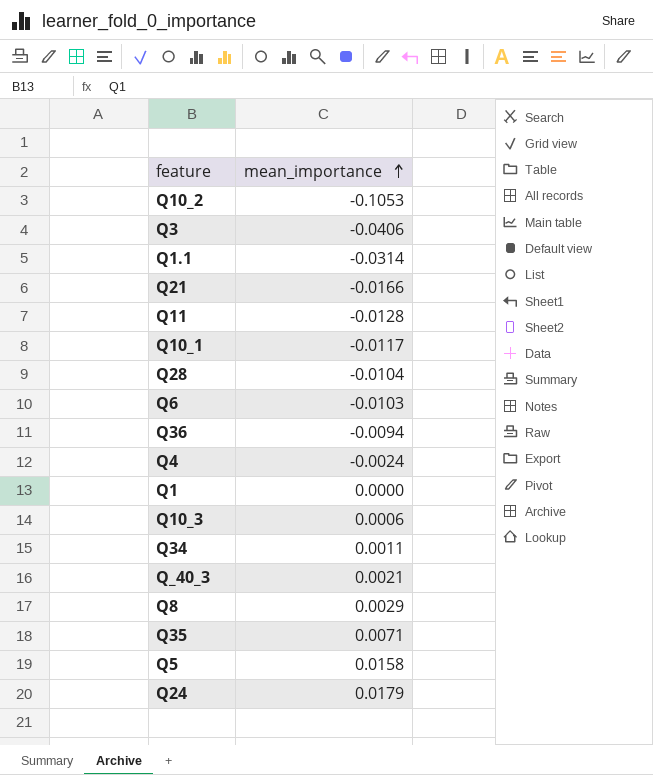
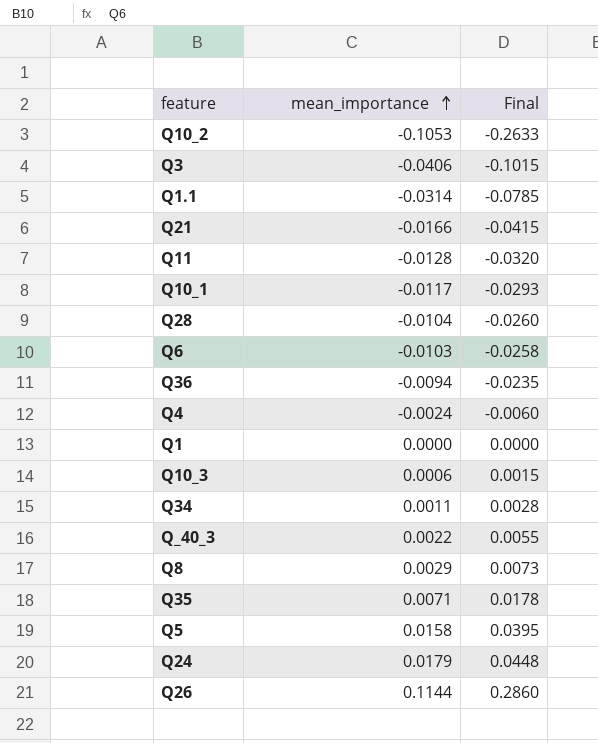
column Final | formula: none -> [mean_importance] * 2.5
Q_40_3 | mean_importance: 0.0021 -> 0.0022
row Q26: none -> 0.1144 | 0.2860

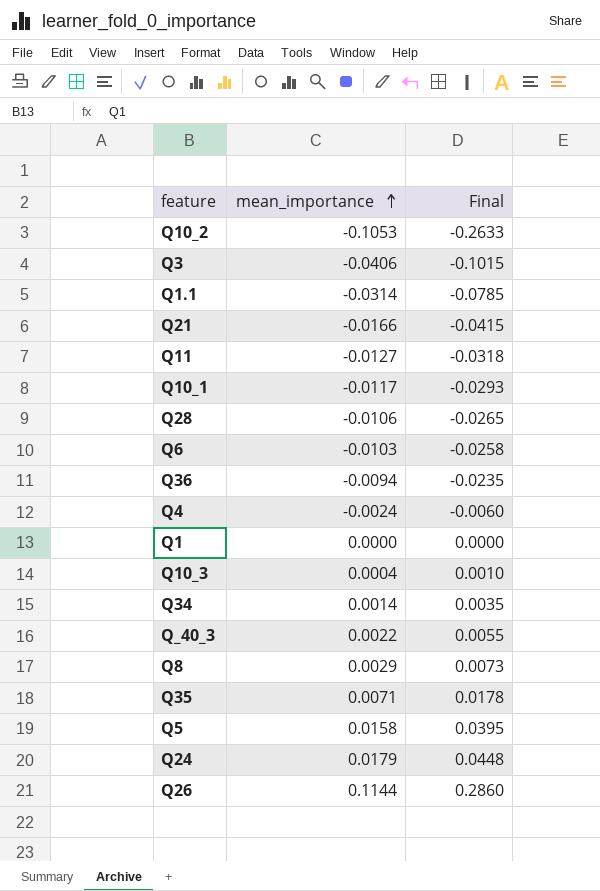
Q11 | mean_importance: -0.0128 -> -0.0127
Q11 | Final: -0.0320 -> -0.0318
Q28 | mean_importance: -0.0104 -> -0.0106
Q28 | Final: -0.0260 -> -0.0265
Q10_3 | mean_importance: 0.0006 -> 0.0004
Q10_3 | Final: 0.0015 -> 0.0010
Q34 | mean_importance: 0.0011 -> 0.0014
Q34 | Final: 0.0028 -> 0.0035

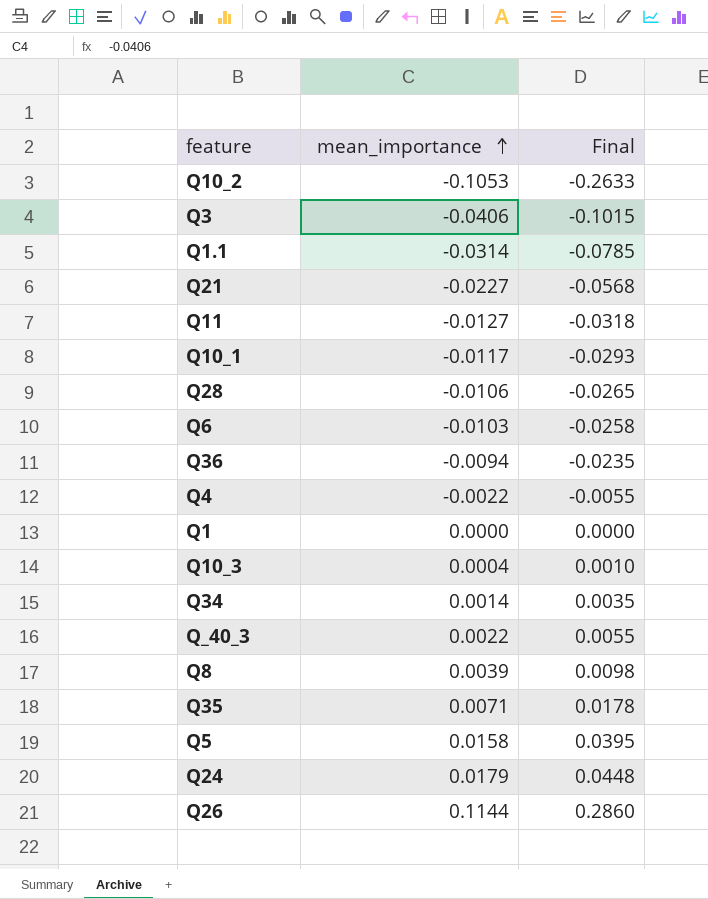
Q21 | mean_importance: -0.0166 -> -0.0227
Q21 | Final: -0.0415 -> -0.0568
Q4 | mean_importance: -0.0024 -> -0.0022
Q4 | Final: -0.0060 -> -0.0055
Q8 | mean_importance: 0.0029 -> 0.0039
Q8 | Final: 0.0073 -> 0.0098

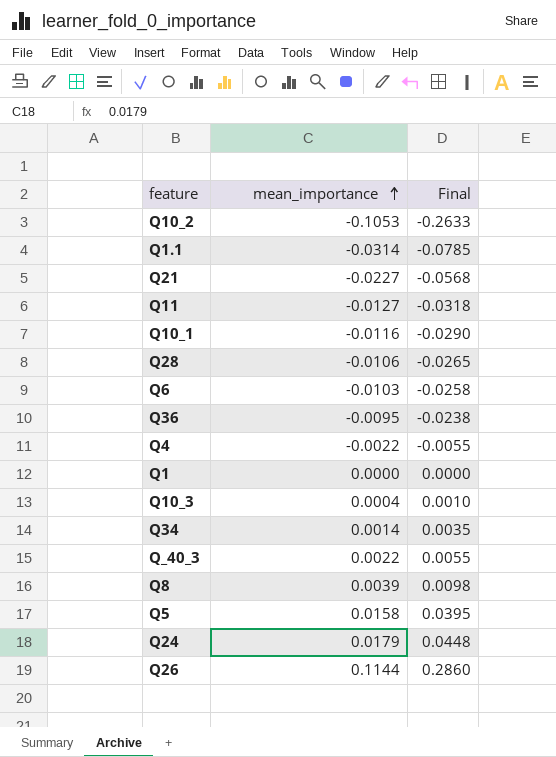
row Q3: -0.0406 | -0.1015 -> none
row Q35: 0.0071 | 0.0178 -> none
Q10_1 | mean_importance: -0.0117 -> -0.0116
Q10_1 | Final: -0.0293 -> -0.0290
Q36 | mean_importance: -0.0094 -> -0.0095
Q36 | Final: -0.0235 -> -0.0238

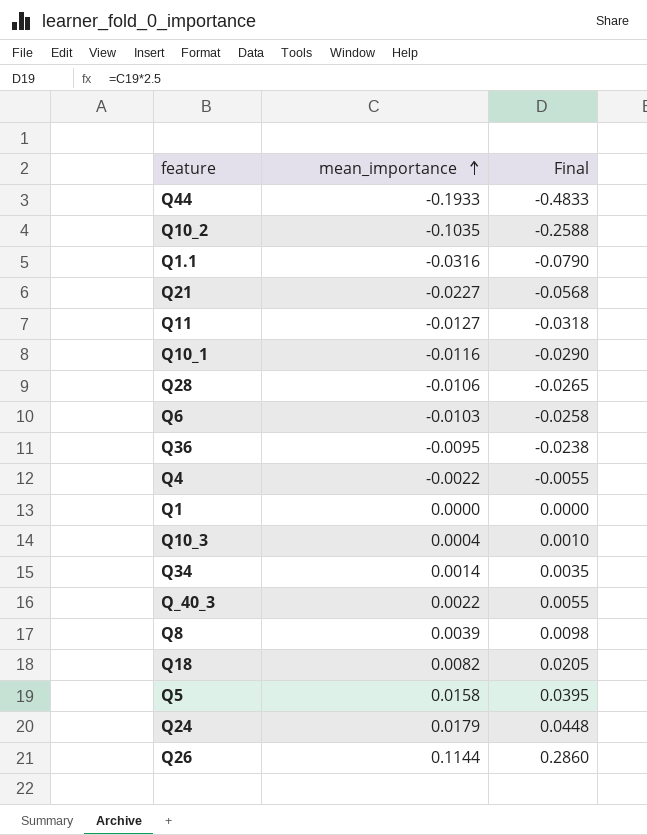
row Q44: none -> -0.1933 | -0.4833
Q10_2 | mean_importance: -0.1053 -> -0.1035
Q10_2 | Final: -0.2633 -> -0.2588
Q1.1 | mean_importance: -0.0314 -> -0.0316
Q1.1 | Final: -0.0785 -> -0.0790
row Q18: none -> 0.0082 | 0.0205

